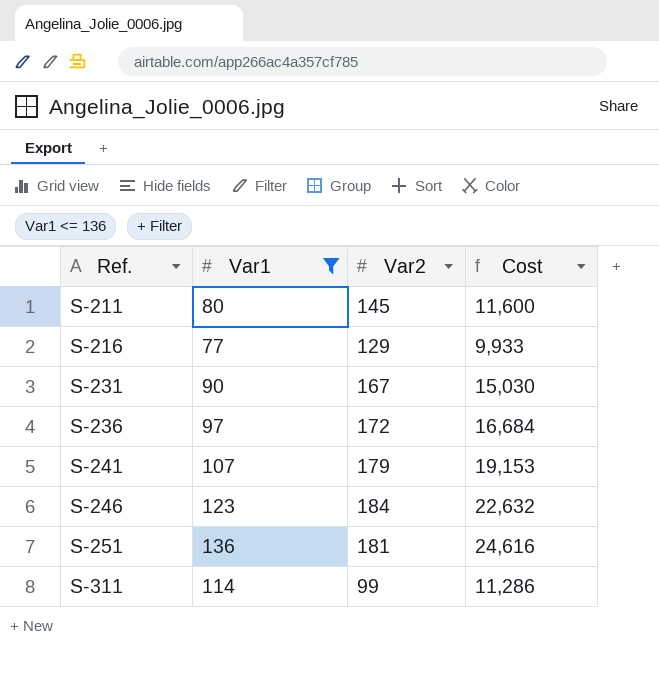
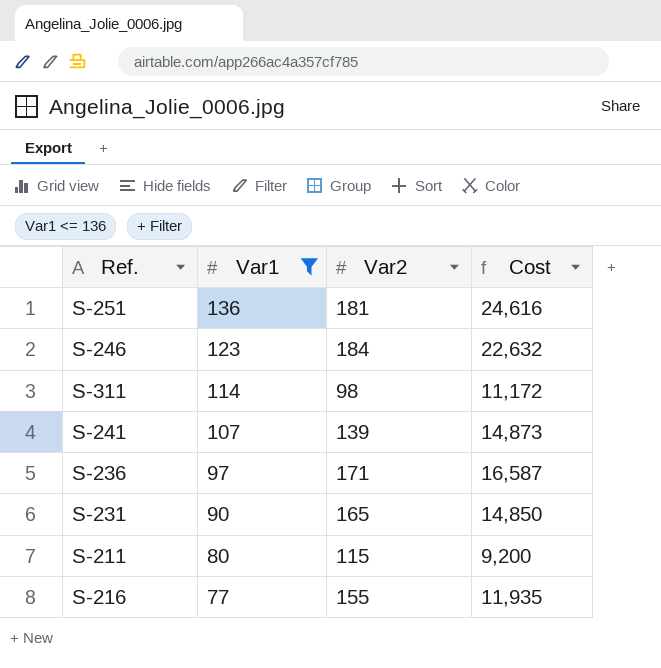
row order: Ref. ascending -> Var1 descending
S-311 | Var2: 99 -> 98
S-311 | Cost: 11,286 -> 11,172
S-241 | Var2: 179 -> 139
S-241 | Cost: 19,153 -> 14,873
S-236 | Var2: 172 -> 171
S-236 | Cost: 16,684 -> 16,587
S-231 | Var2: 167 -> 165
S-231 | Cost: 15,030 -> 14,850
S-211 | Var2: 145 -> 115
S-211 | Cost: 11,600 -> 9,200
S-216 | Var2: 129 -> 155
S-216 | Cost: 9,933 -> 11,935

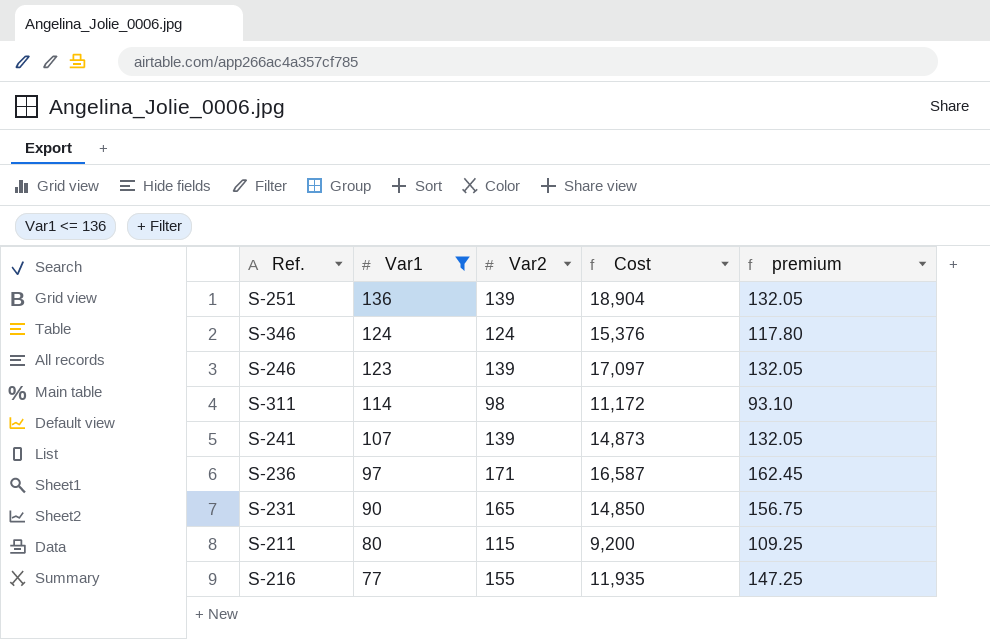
column premium | formula: none -> [Var2] * 0.95
S-251 | Var2: 181 -> 139
S-251 | Cost: 24,616 -> 18,904
row S-346: none -> 124 | 124 | 15,376 | 117.80
S-246 | Var2: 184 -> 139
S-246 | Cost: 22,632 -> 17,097

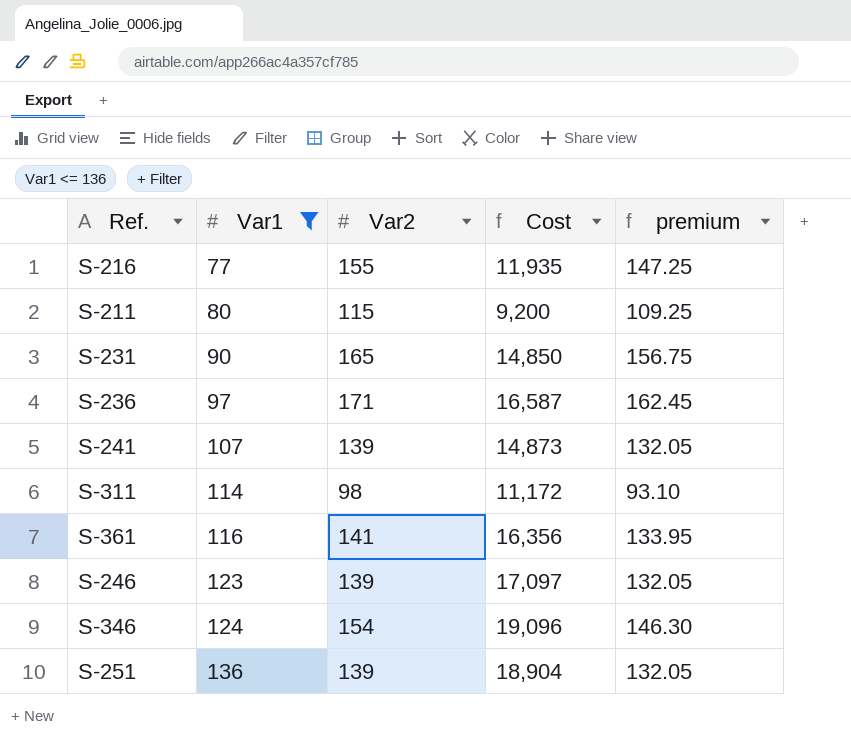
row order: Var1 descending -> Var1 ascending
row S-361: none -> 116 | 141 | 16,356 | 133.95
S-346 | Var2: 124 -> 154
S-346 | Cost: 15,376 -> 19,096
S-346 | premium: 117.80 -> 146.30

